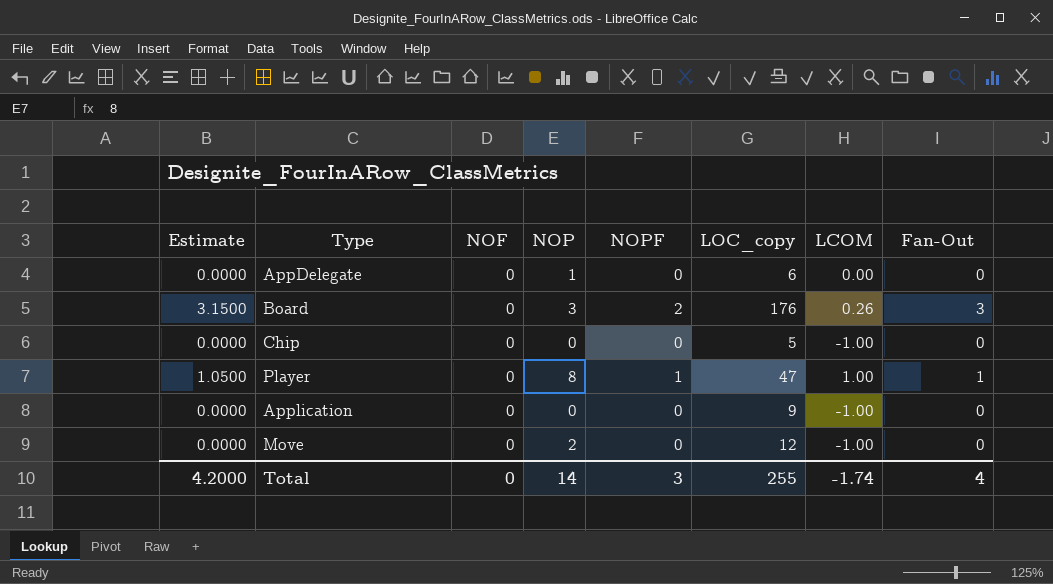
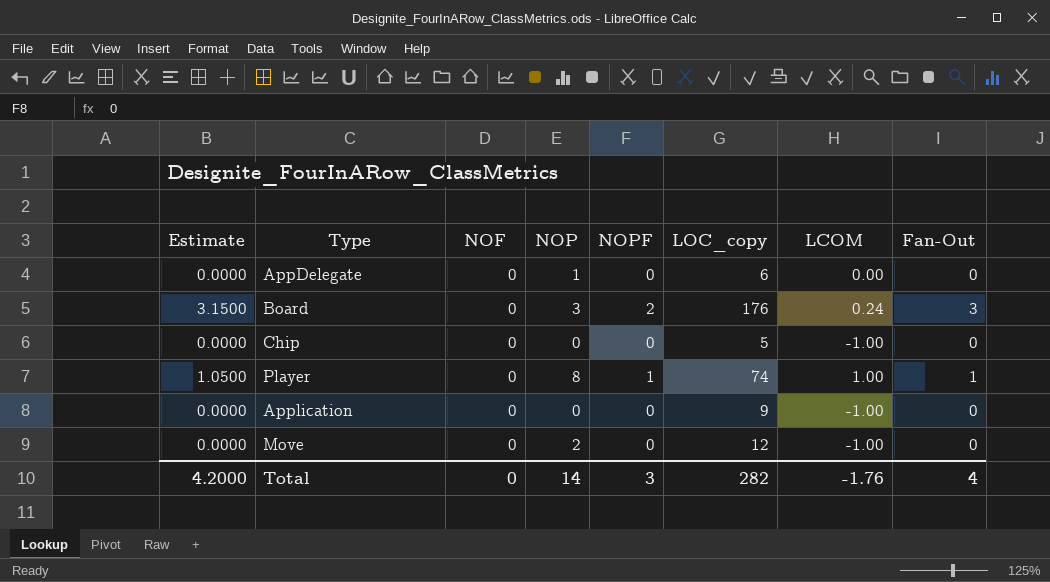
Board | LCOM: 0.26 -> 0.24
Player | LOC_copy: 47 -> 74
Total | LOC_copy: 255 -> 282
Total | LCOM: -1.74 -> -1.76

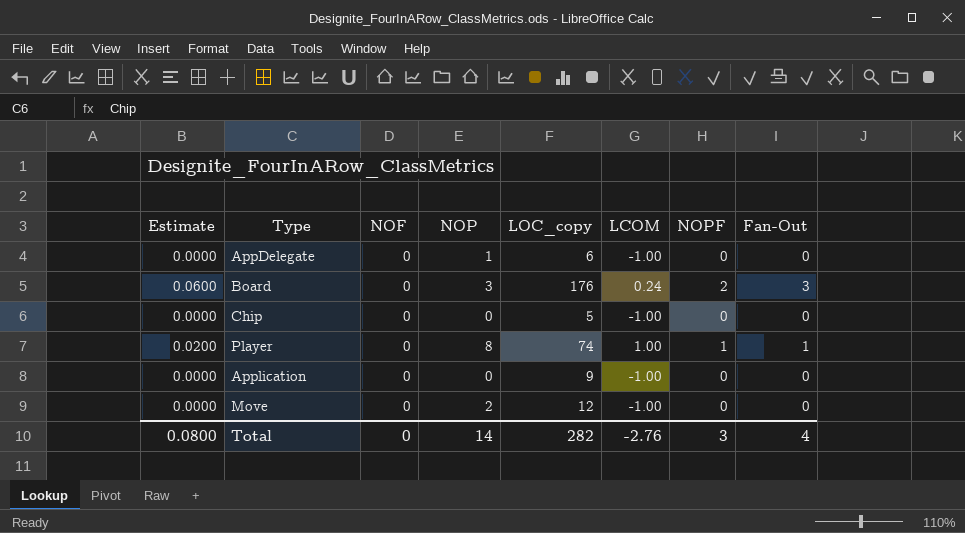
column Estimate | formula: [Fan-Out] * 1.05 -> [Fan-Out] * 0.02
column NOPF | position: 5 -> 7
AppDelegate | LCOM: 0.00 -> -1.00
Total | Estimate: 4.2000 -> 0.0800
Total | LCOM: -1.76 -> -2.76

